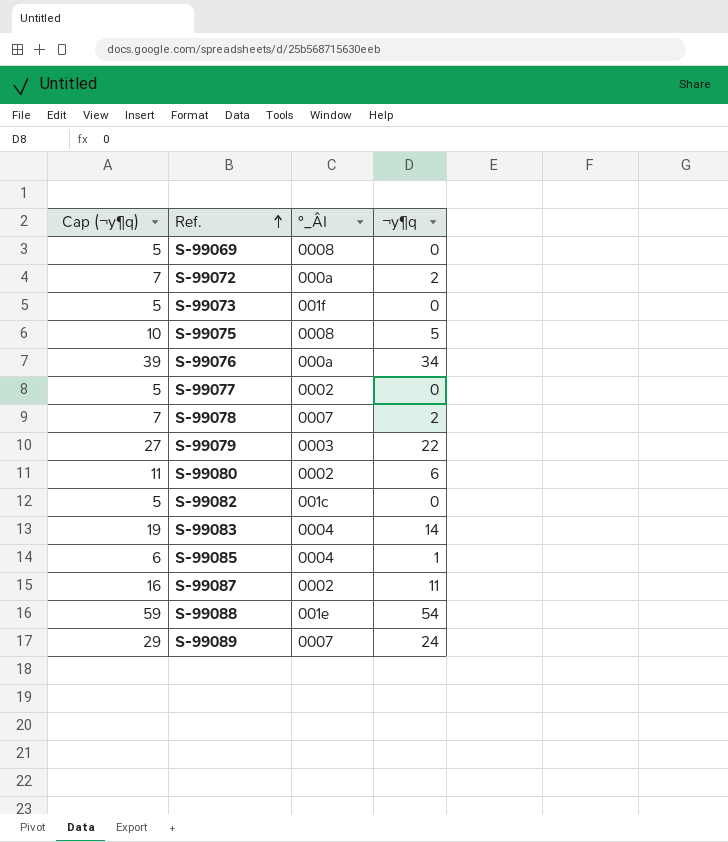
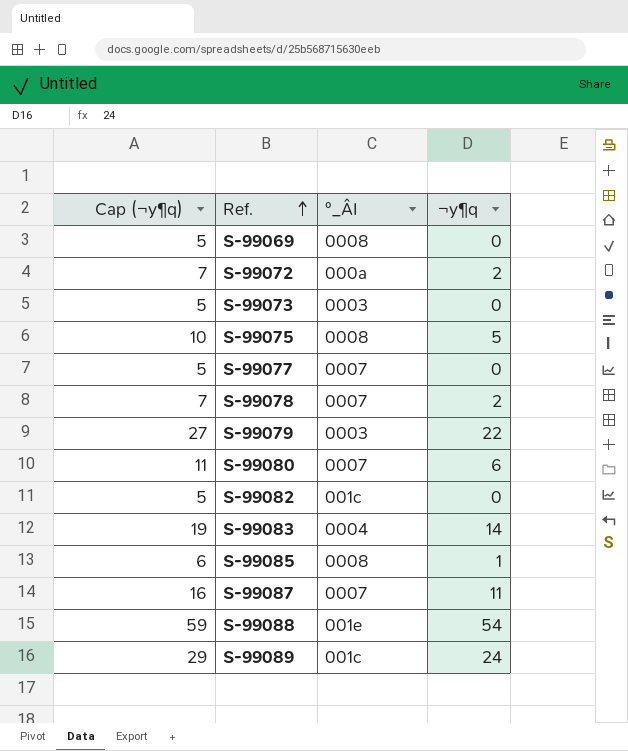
row S-99076: 39 | 000a | 34 -> none
S-99073 | °_ÂI: 001f -> 0003
S-99077 | °_ÂI: 0002 -> 0007
S-99080 | °_ÂI: 0002 -> 0007
S-99085 | °_ÂI: 0004 -> 0008
S-99087 | °_ÂI: 0002 -> 0007
S-99089 | °_ÂI: 0007 -> 001c

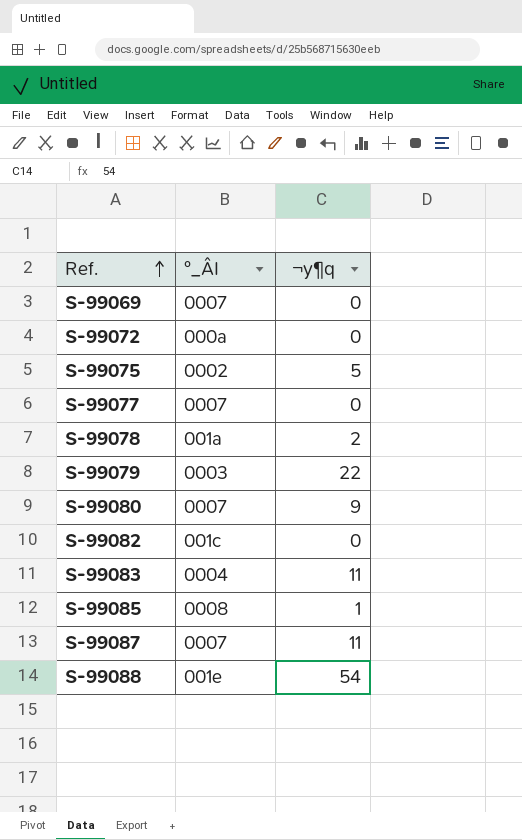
column Cap (¬y¶q) | formula: [¬y¶q] + 5 -> none
row S-99073: 5 | 0003 | 0 -> none
row S-99089: 29 | 001c | 24 -> none
S-99069 | °_ÂI: 0008 -> 0007
S-99072 | ¬y¶q: 2 -> 0
S-99075 | °_ÂI: 0008 -> 0002
S-99078 | °_ÂI: 0007 -> 001a
S-99080 | ¬y¶q: 6 -> 9
S-99083 | ¬y¶q: 14 -> 11

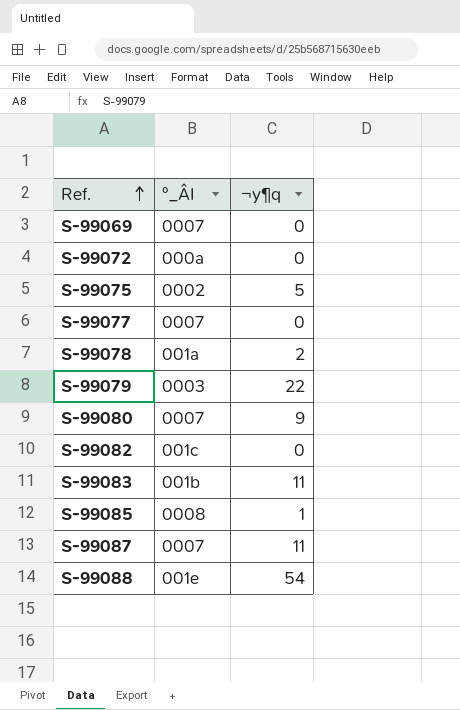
S-99083 | °_ÂI: 0004 -> 001b

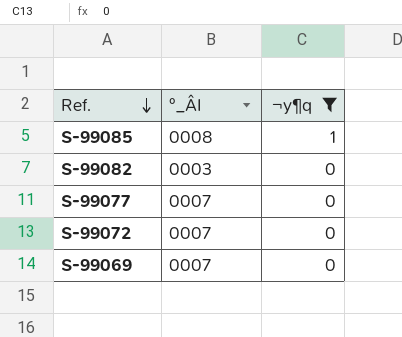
filter: none -> ¬y¶q <= 1
row order: Ref. ascending -> Ref. descending
S-99082 | °_ÂI: 001c -> 0003
S-99072 | °_ÂI: 000a -> 0007

